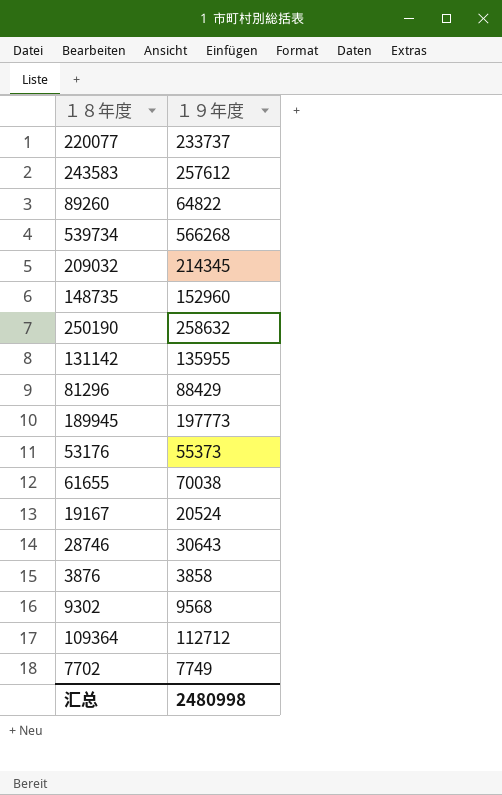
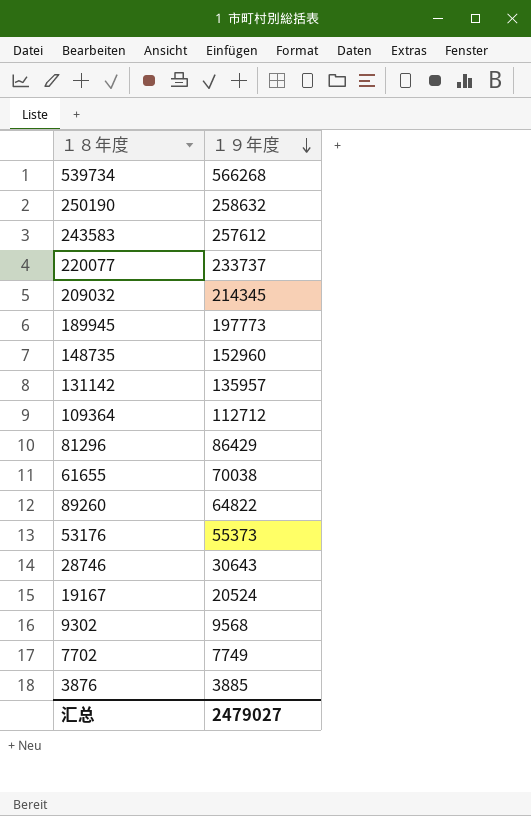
row order: none -> １９年度 descending
131142 | １９年度: 135955 -> 135957
81296 | １９年度: 88429 -> 86429
3876 | １９年度: 3858 -> 3885
汇总 | １９年度: 2480998 -> 2479027

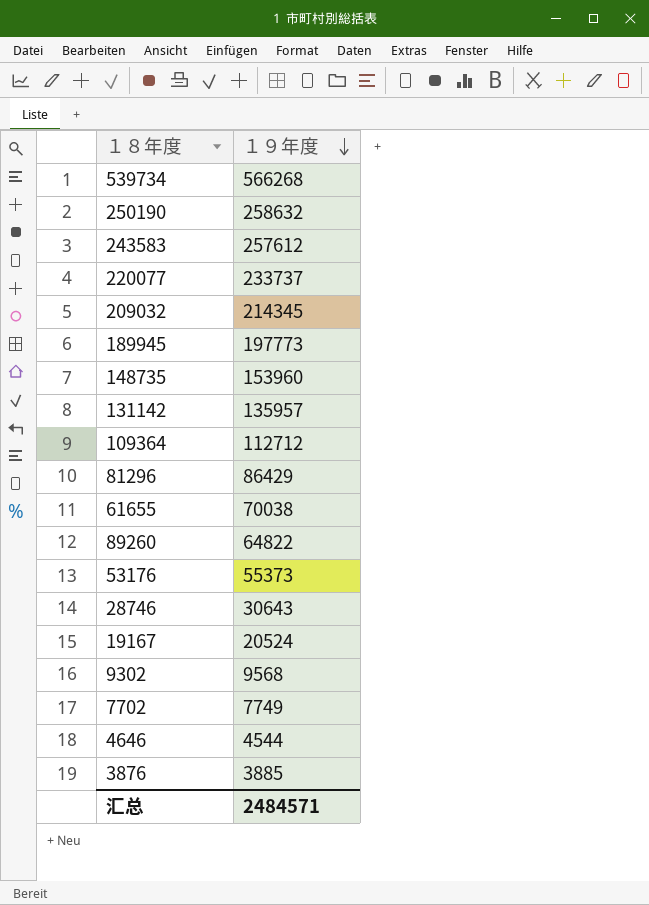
148735 | １９年度: 152960 -> 153960
row 4646: none -> 4544
汇总 | １９年度: 2479027 -> 2484571

